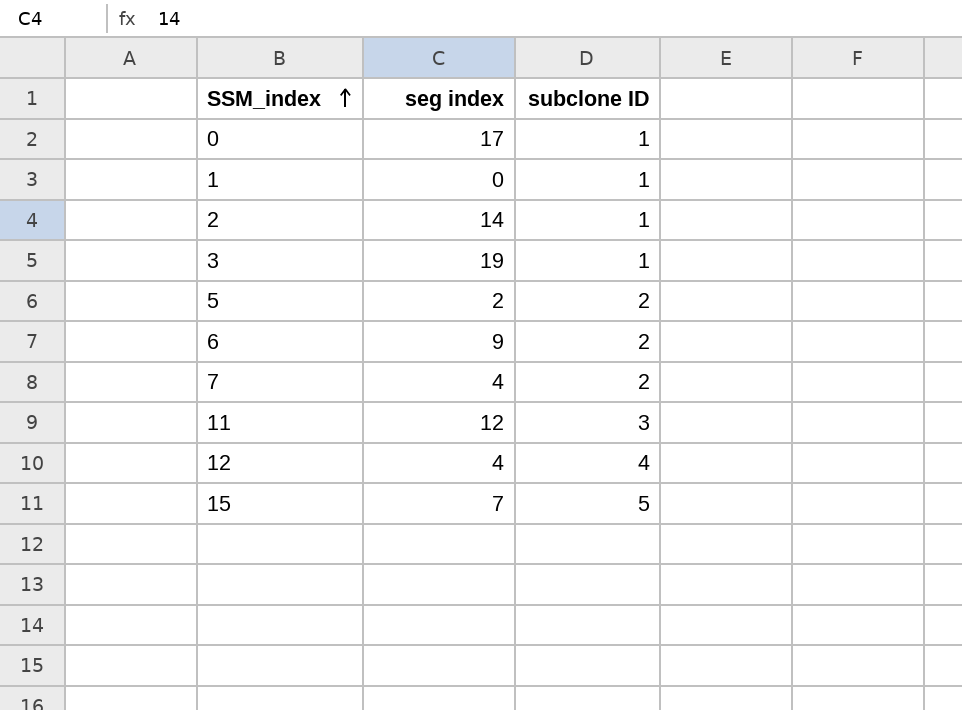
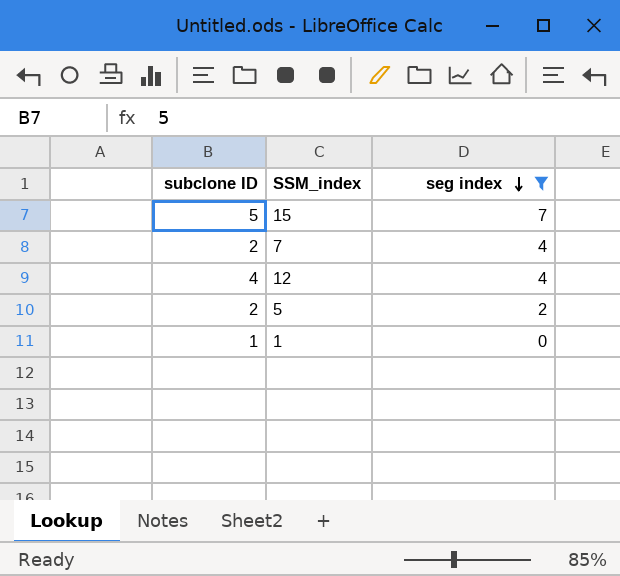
filter: none -> seg index <= 7
row order: SSM_index ascending -> seg index descending
column subclone ID | position: 3 -> 1

